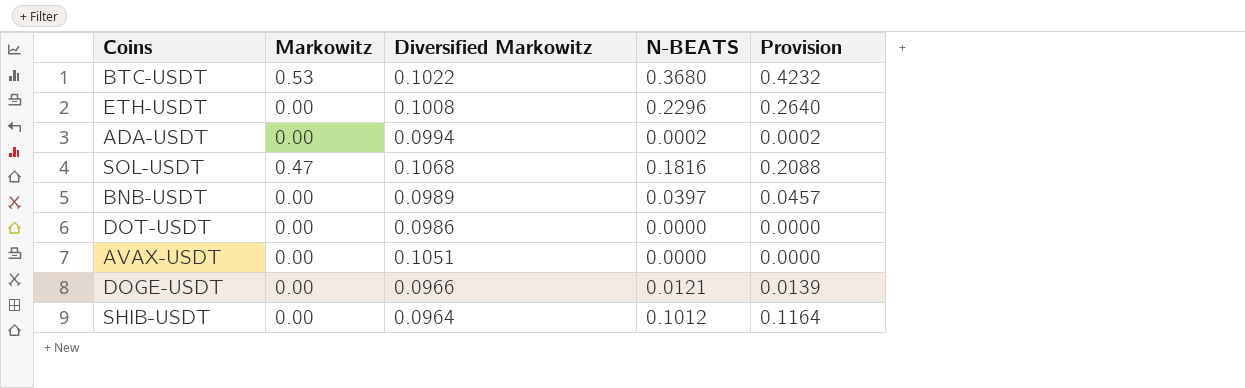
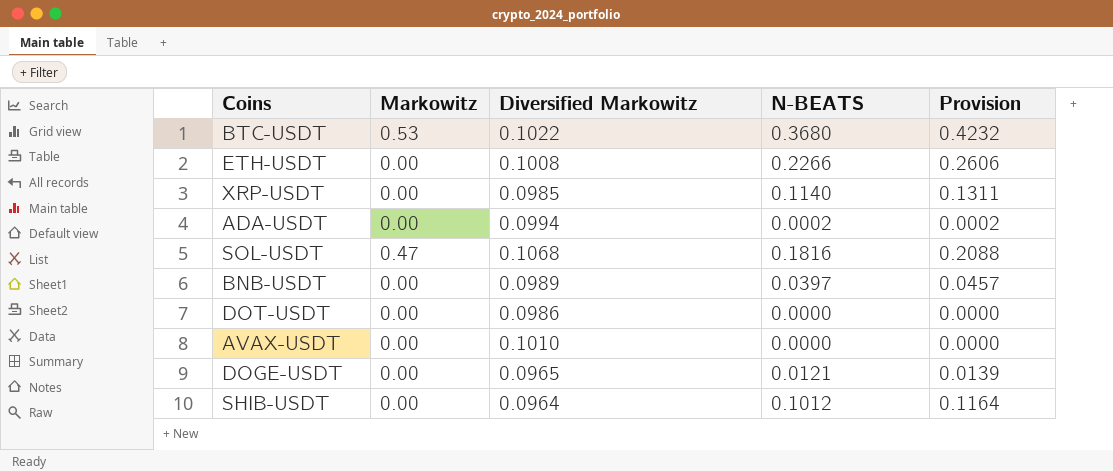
ETH-USDT | N-BEATS: 0.2296 -> 0.2266
ETH-USDT | Provision: 0.2640 -> 0.2606
row XRP-USDT: none -> 0.00 | 0.0985 | 0.1140 | 0.1311
AVAX-USDT | Diversified Markowitz: 0.1051 -> 0.1010
DOGE-USDT | Diversified Markowitz: 0.0966 -> 0.0965

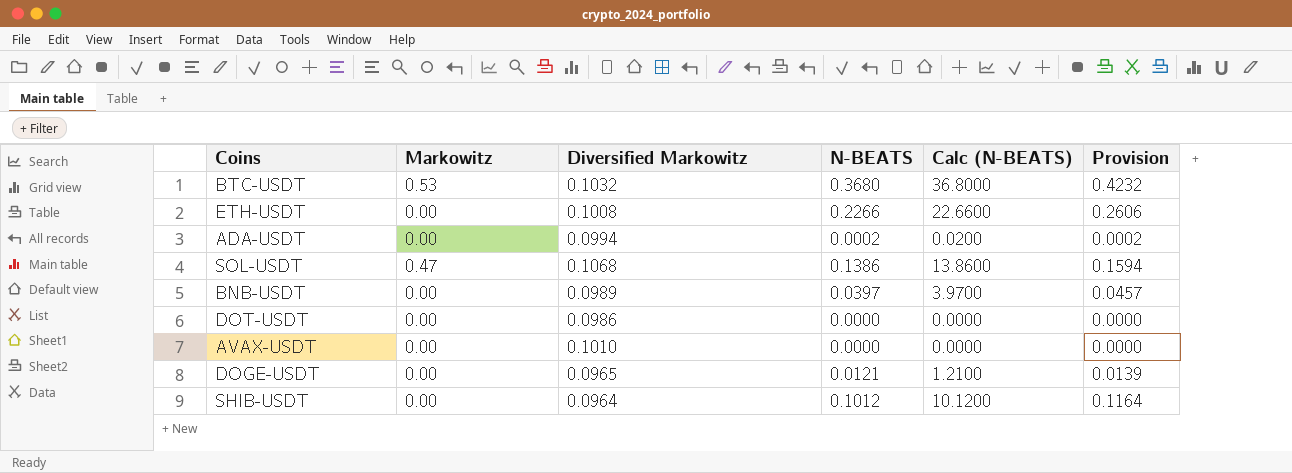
column Calc (N-BEATS) | formula: none -> [N-BEATS] * 100
row XRP-USDT: 0.00 | 0.0985 | 0.1140 | 0.1311 -> none
BTC-USDT | Diversified Markowitz: 0.1022 -> 0.1032
SOL-USDT | N-BEATS: 0.1816 -> 0.1386
SOL-USDT | Provision: 0.2088 -> 0.1594

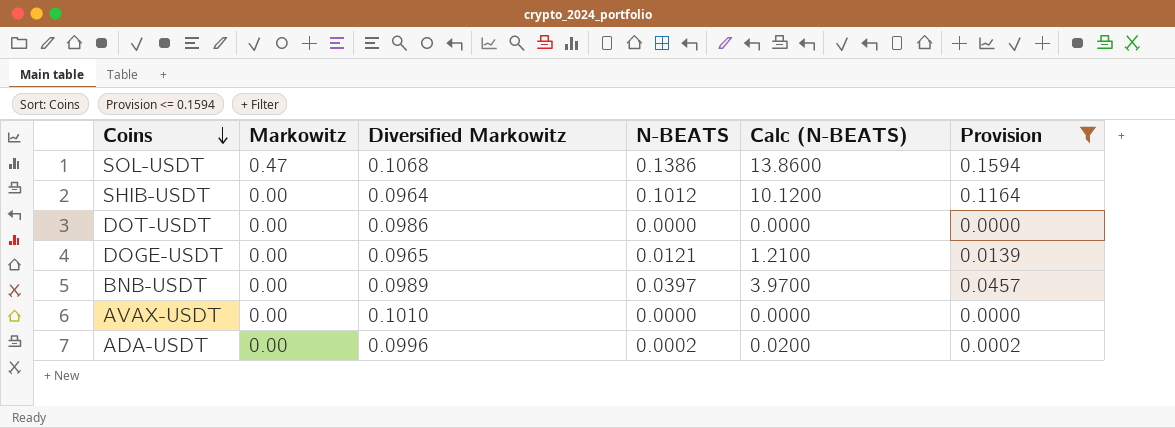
filter: none -> Provision <= 0.1594
row order: none -> Coins descending
ADA-USDT | Diversified Markowitz: 0.0994 -> 0.0996

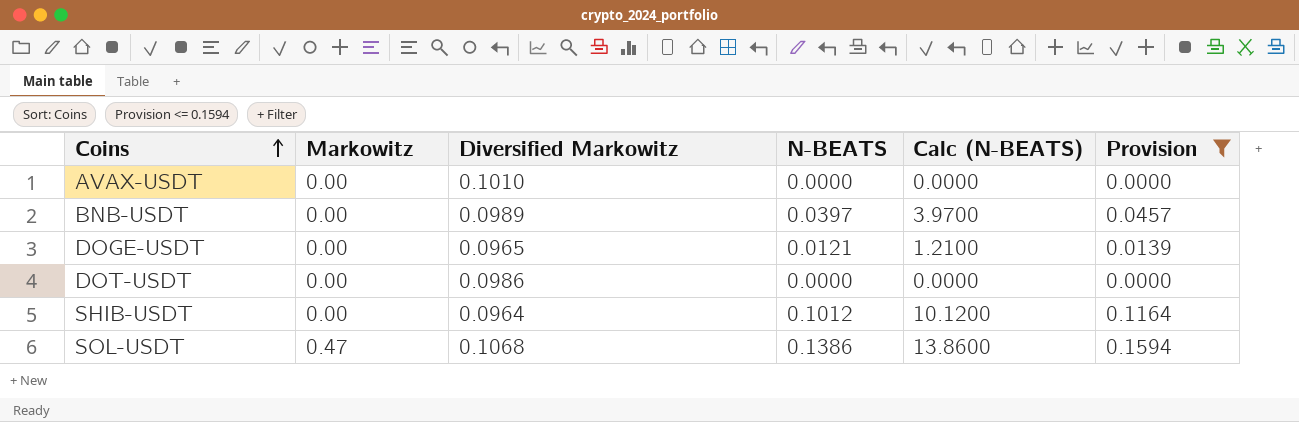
row order: Coins descending -> Coins ascending
row ADA-USDT: 0.00 | 0.0996 | 0.0002 | 0.0200 | 0.0002 -> none

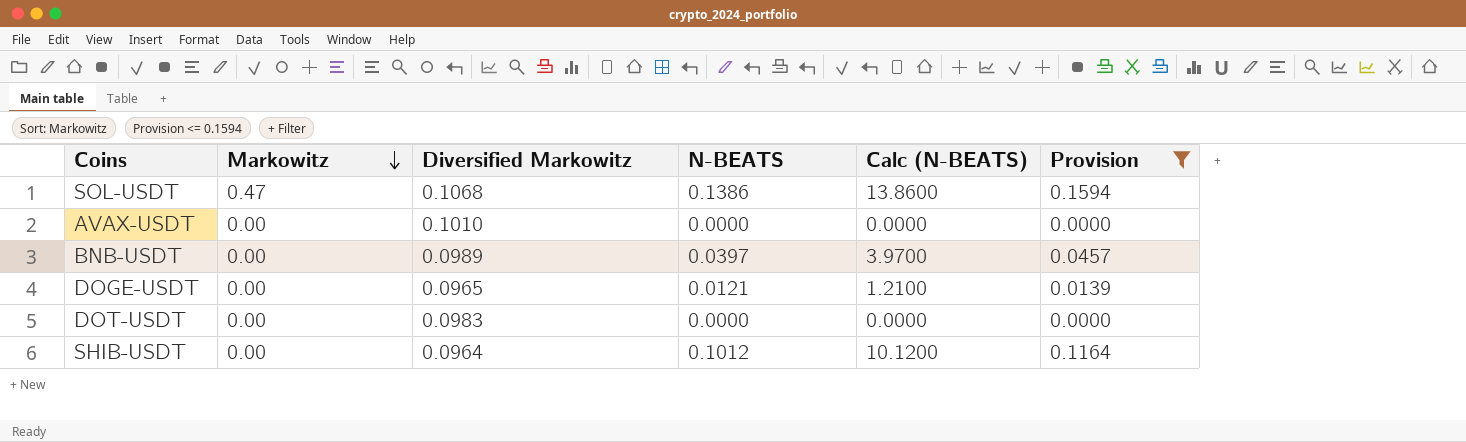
row order: Coins ascending -> Markowitz descending
DOT-USDT | Diversified Markowitz: 0.0986 -> 0.0983

